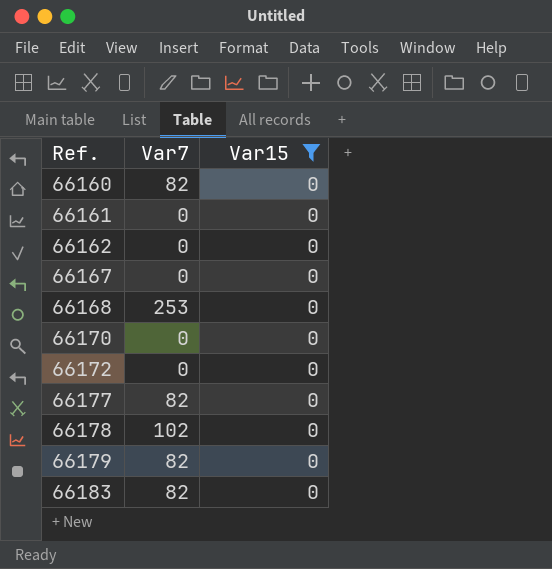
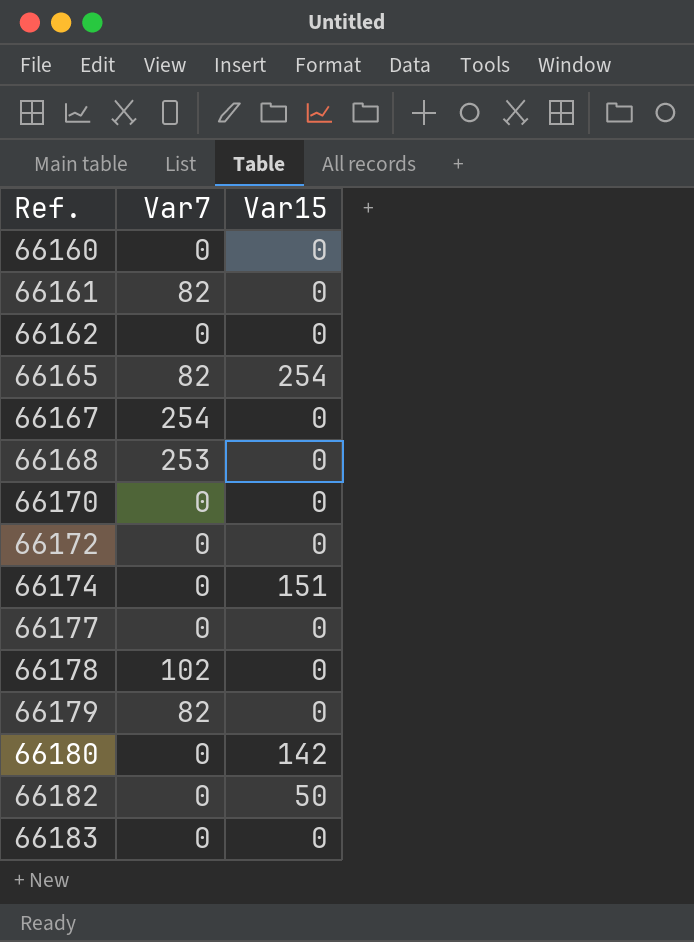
filter: Var15 = 0 -> none
66160 | Var7: 82 -> 0
66161 | Var7: 0 -> 82
66167 | Var7: 0 -> 254
66177 | Var7: 82 -> 0
66183 | Var7: 82 -> 0

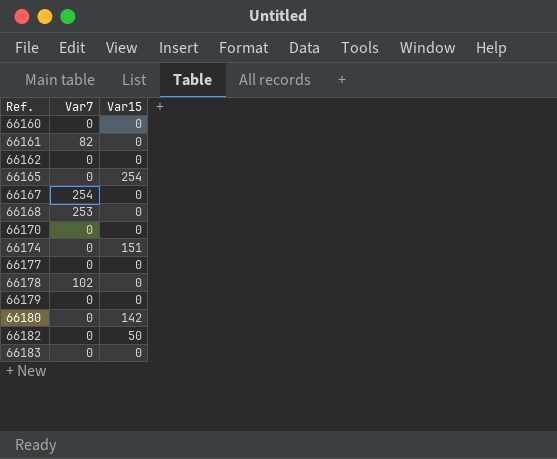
row 66172: 0 | 0 -> none
66165 | Var7: 82 -> 0
66179 | Var7: 82 -> 0

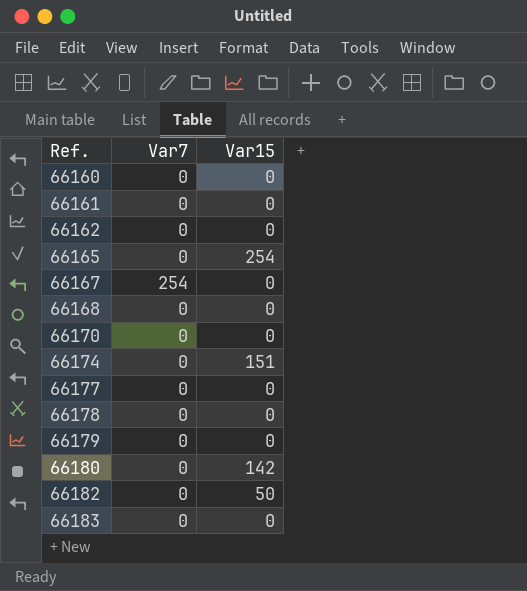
66161 | Var7: 82 -> 0
66168 | Var7: 253 -> 0
66178 | Var7: 102 -> 0

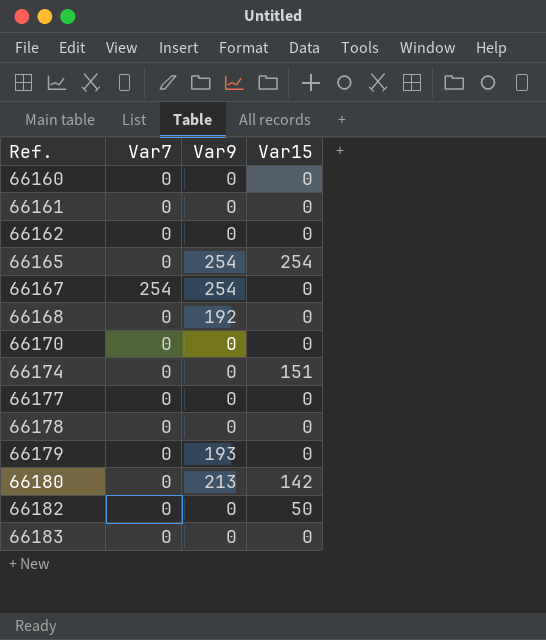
column Var9 | position: none -> 3

